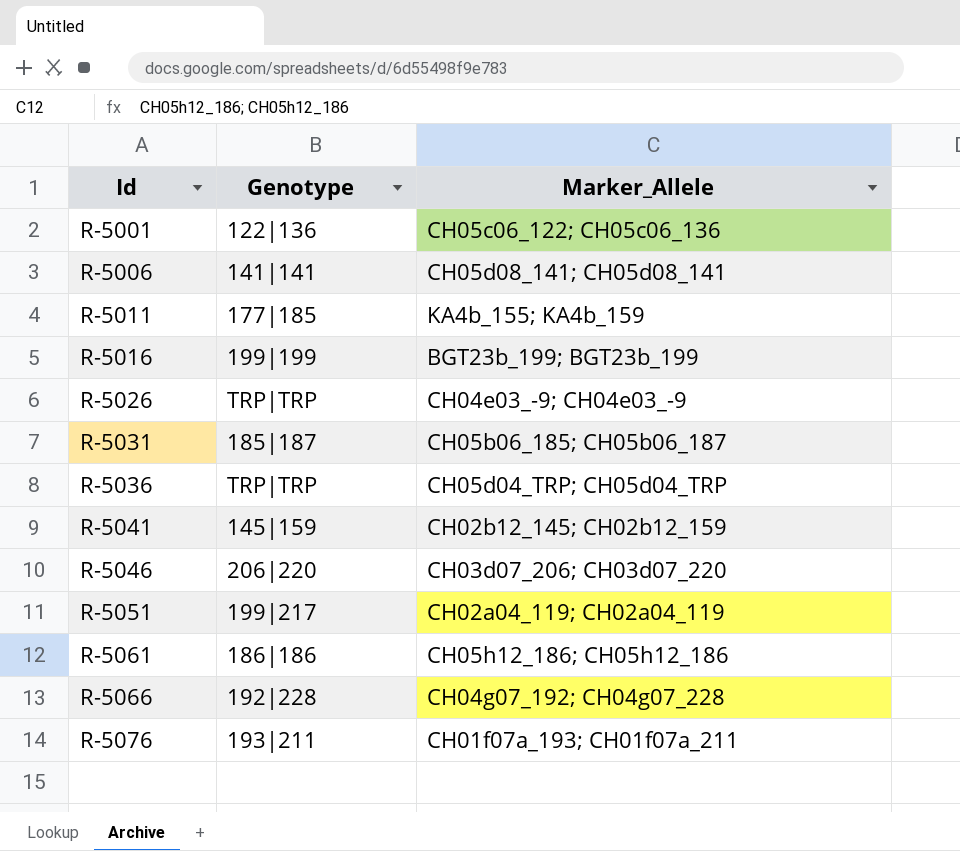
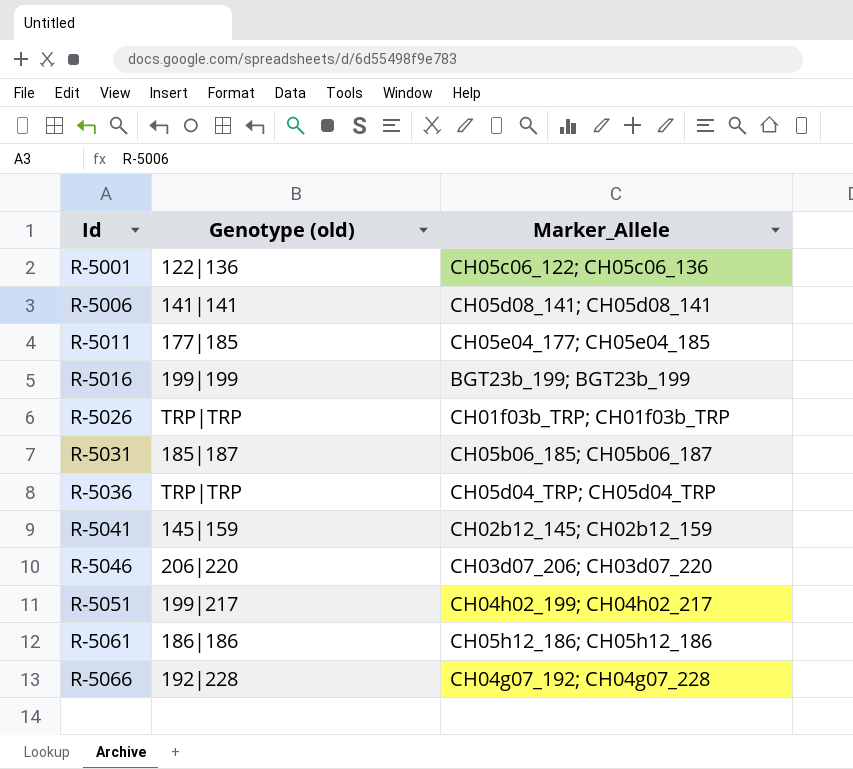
column name: Genotype -> Genotype (old)
row R-5076: 193|211 | CH01f07a_193; CH01f07a_211 -> none
R-5011 | Marker_Allele: KA4b_155; KA4b_159 -> CH05e04_177; CH05e04_185
R-5026 | Marker_Allele: CH04e03_-9; CH04e03_-9 -> CH01f03b_TRP; CH01f03b_TRP
R-5051 | Marker_Allele: CH02a04_119; CH02a04_119 -> CH04h02_199; CH04h02_217

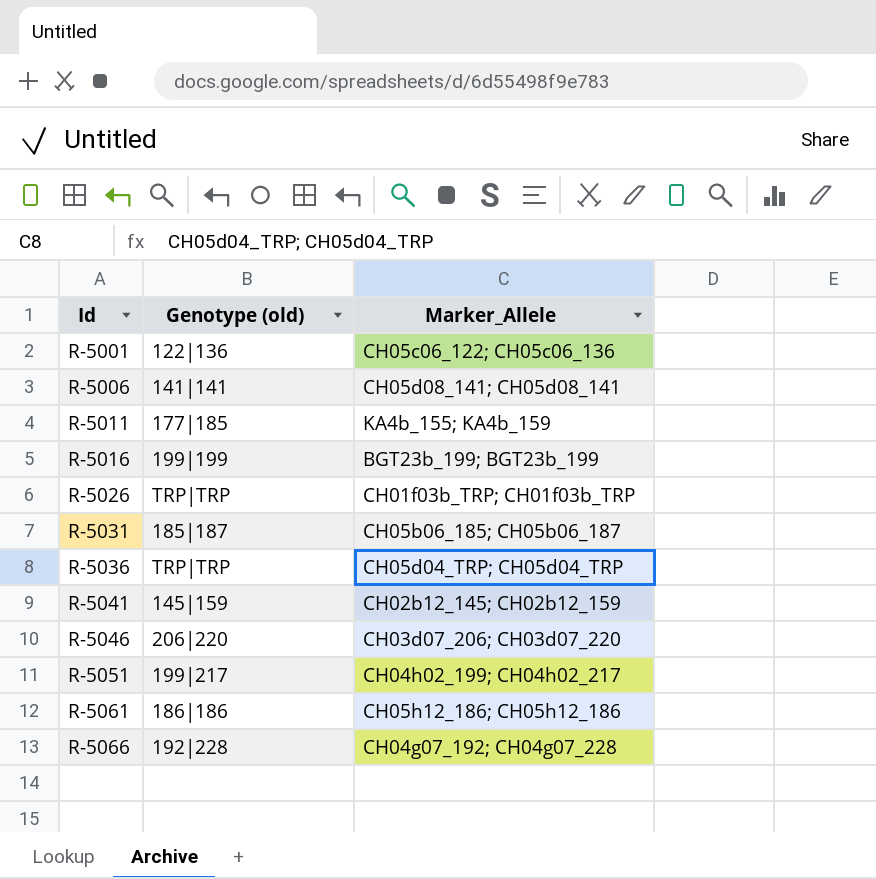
R-5011 | Marker_Allele: CH05e04_177; CH05e04_185 -> KA4b_155; KA4b_159

